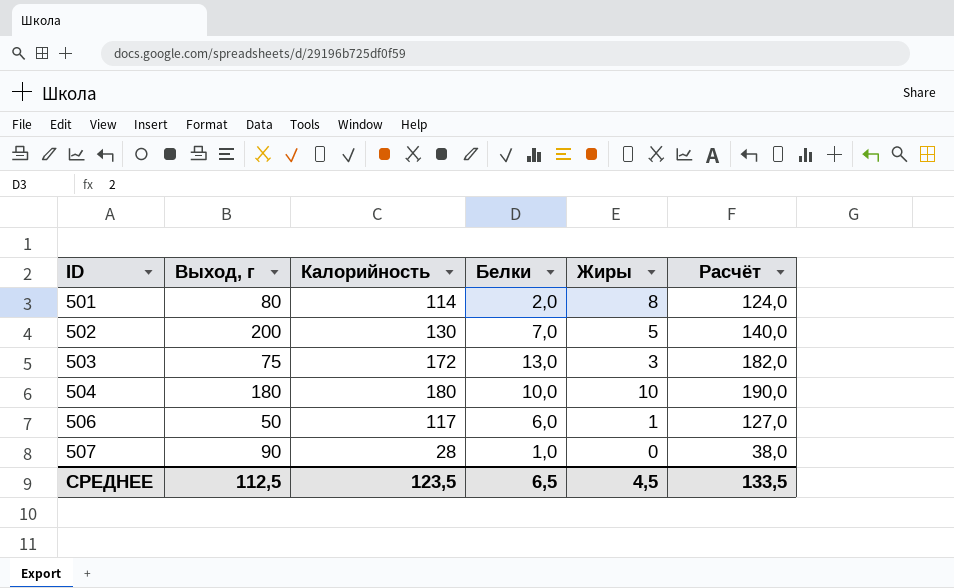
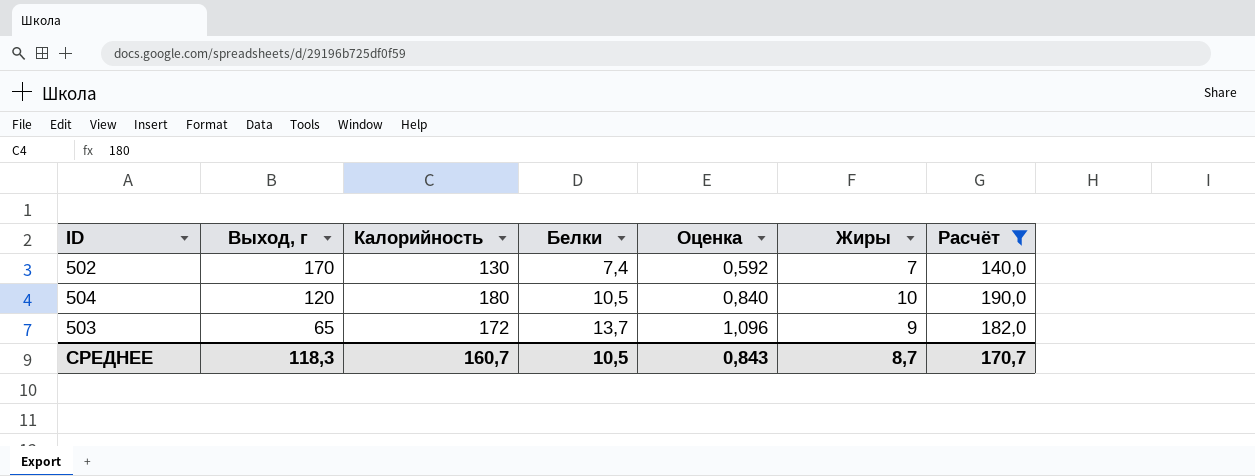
filter: none -> Расчёт >= 140,0
row order: ID ascending -> Выход, г descending
column Оценка | formula: none -> [Белки] * 0,08
502 | Выход, г: 200 -> 170
502 | Белки: 7,0 -> 7,4
502 | Жиры: 5 -> 7
504 | Выход, г: 180 -> 120
504 | Белки: 10,0 -> 10,5
503 | Выход, г: 75 -> 65
503 | Белки: 13,0 -> 13,7
503 | Жиры: 3 -> 9
СРЕДНЕЕ | Выход, г: 112,5 -> 118,3
СРЕДНЕЕ | Калорийность: 123,5 -> 160,7
СРЕДНЕЕ | Белки: 6,5 -> 10,5
СРЕДНЕЕ | Жиры: 4,5 -> 8,7
СРЕДНЕЕ | Расчёт: 133,5 -> 170,7

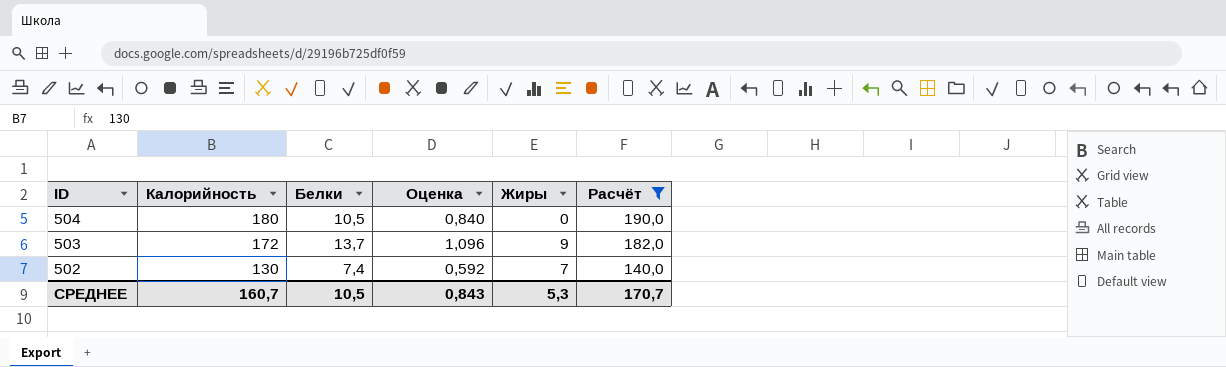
row order: Выход, г descending -> ID descending
column Выход, г | position: 2 -> none
504 | Жиры: 10 -> 0
СРЕДНЕЕ | Жиры: 8,7 -> 5,3

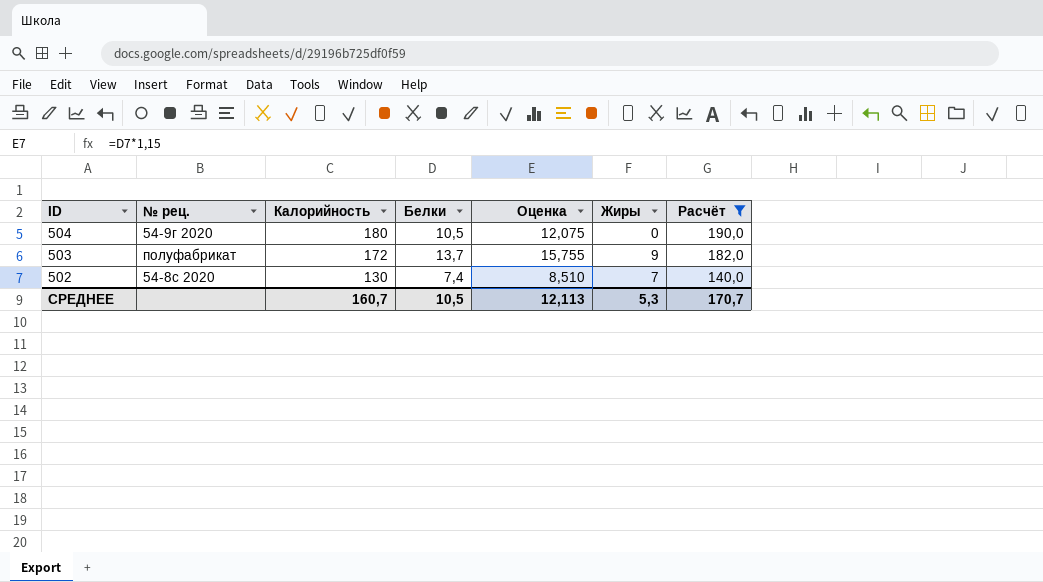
column № рец. | position: none -> 2
column Оценка | formula: [Белки] * 0,08 -> [Белки] * 1,15
СРЕДНЕЕ | Оценка: 0,843 -> 12,113

